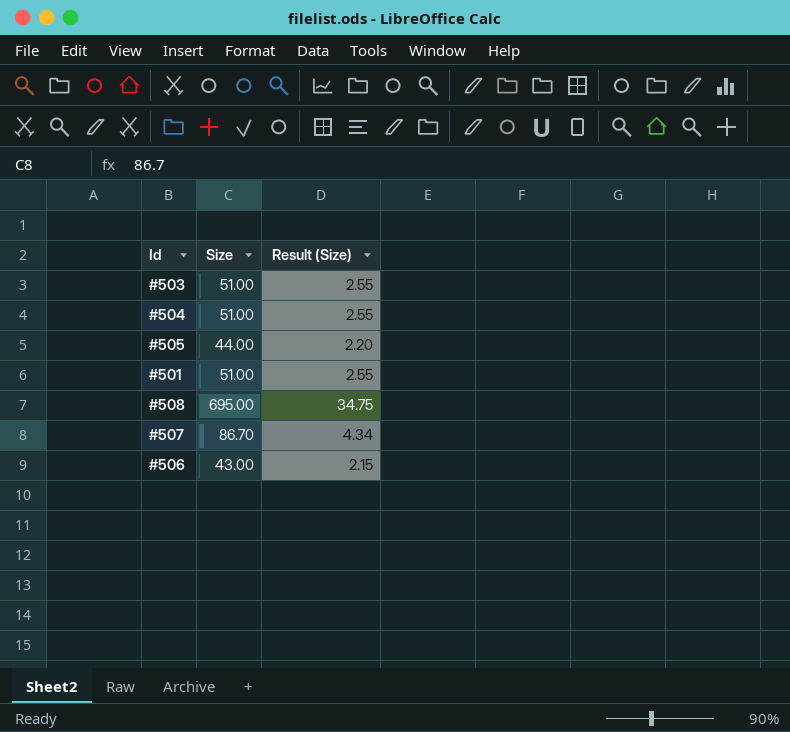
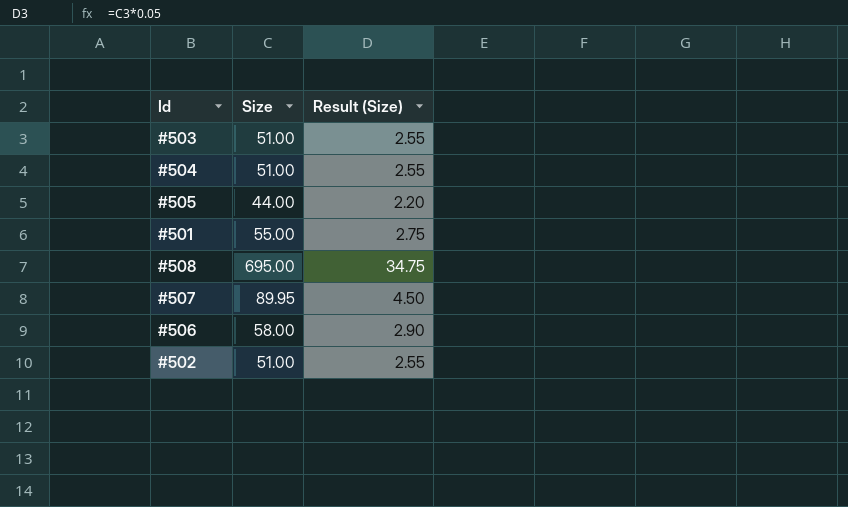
#501 | Size: 51.00 -> 55.00
#501 | Result (Size): 2.55 -> 2.75
#507 | Size: 86.70 -> 89.95
#507 | Result (Size): 4.34 -> 4.50
#506 | Size: 43.00 -> 58.00
#506 | Result (Size): 2.15 -> 2.90
row #502: none -> 51.00 | 2.55

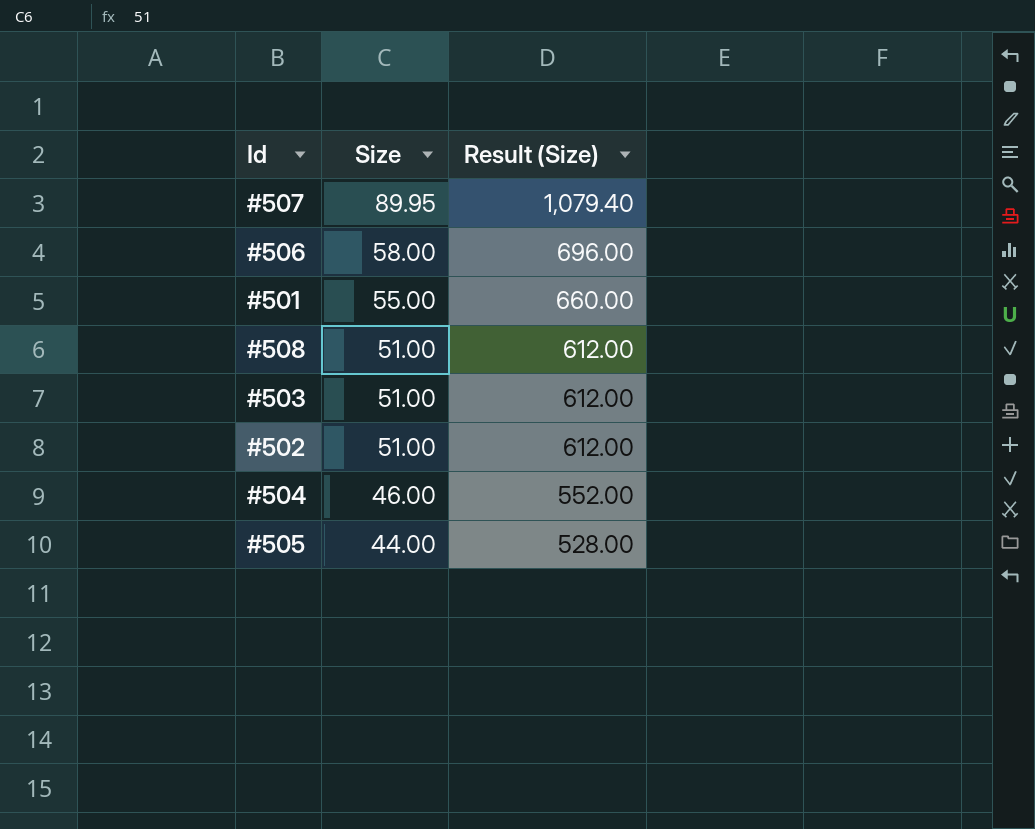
row order: none -> Size descending
column Result (Size) | formula: [Size] * 0.05 -> [Size] * 12
#508 | Size: 695.00 -> 51.00
#504 | Size: 51.00 -> 46.00

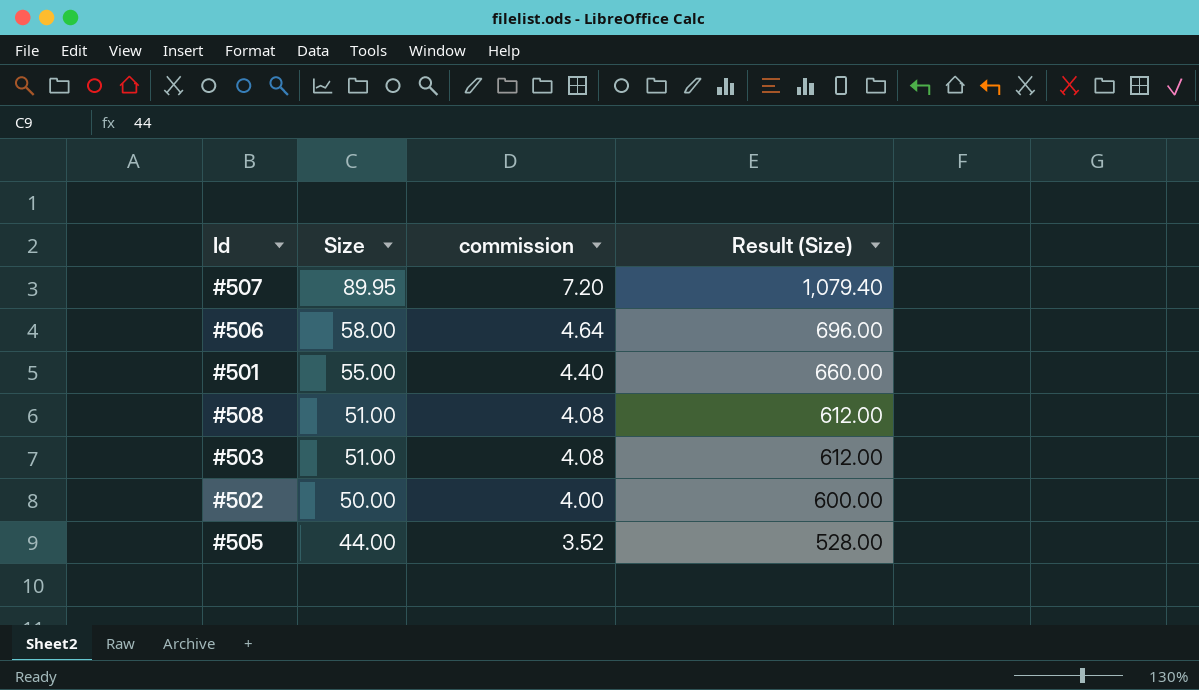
column commission | formula: none -> [Size] * 0.08
row #504: 46.00 | 552.00 -> none
#502 | Size: 51.00 -> 50.00
#502 | Result (Size): 612.00 -> 600.00

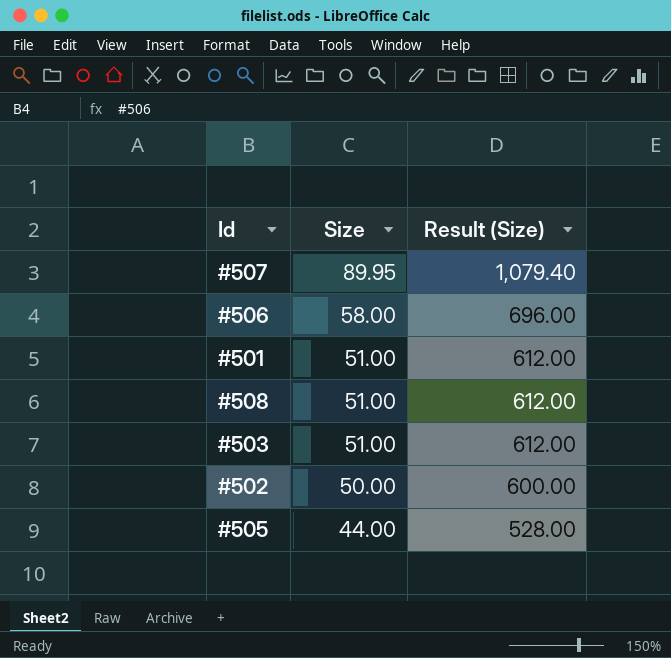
column commission | formula: [Size] * 0.08 -> none
#501 | Size: 55.00 -> 51.00
#501 | Result (Size): 660.00 -> 612.00

